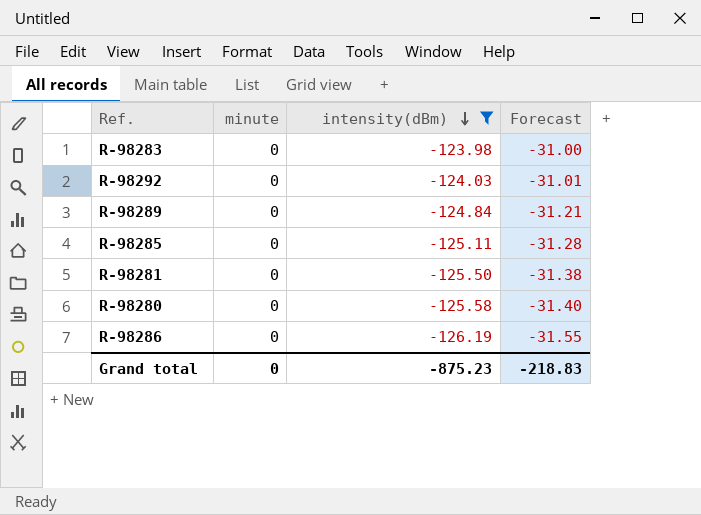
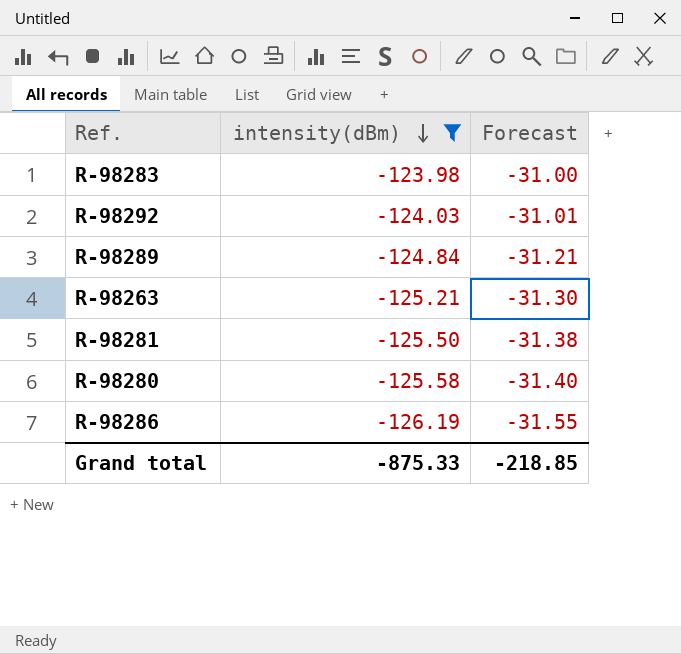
column minute | position: 2 -> none
row R-98285: 0 | -125.11 | -31.28 -> none
row R-98263: none -> -125.21 | -31.30
Grand total | intensity(dBm): -875.23 -> -875.33
Grand total | Forecast: -218.83 -> -218.85

